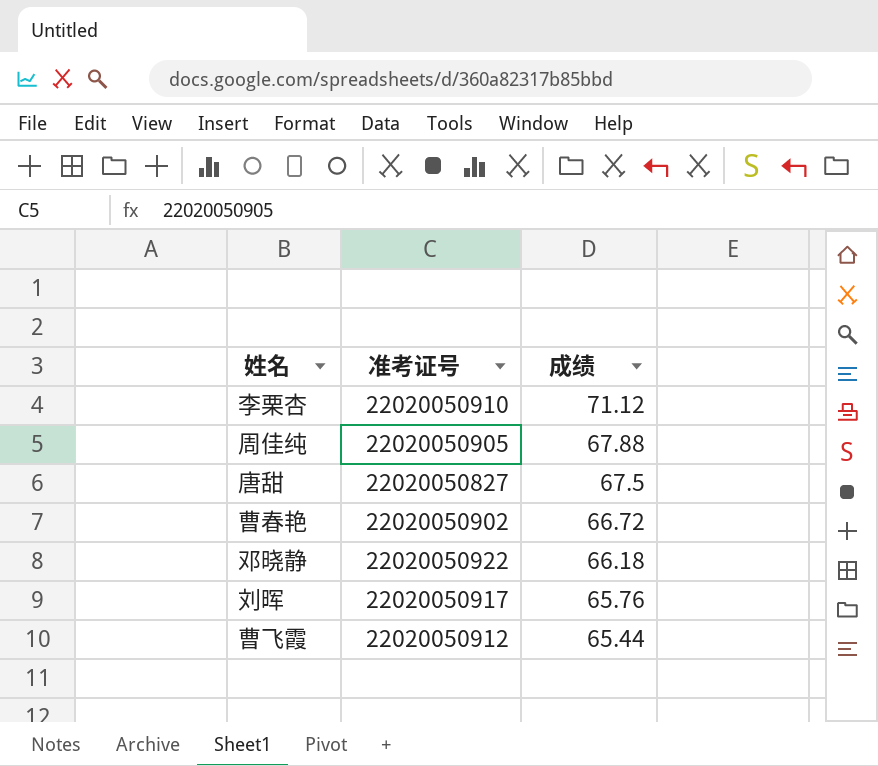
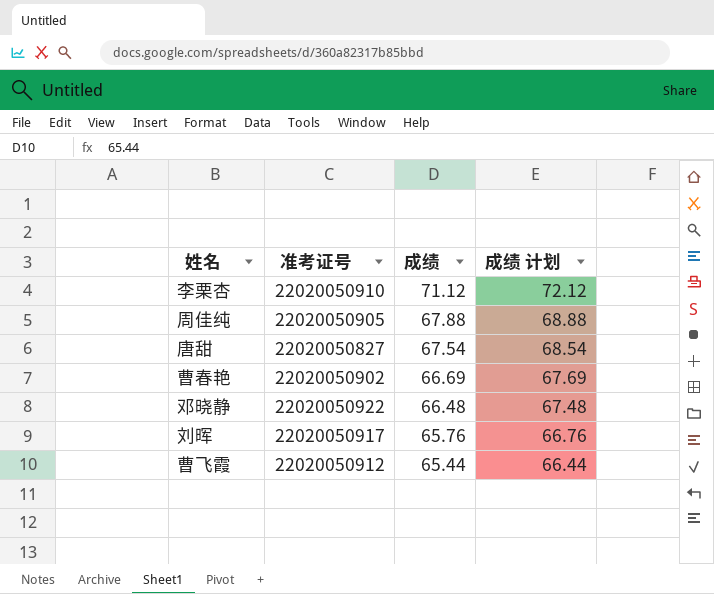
column 成绩 计划 | formula: none -> [成绩] + 1
唐甜 | 成绩: 67.5 -> 67.54
曹春艳 | 成绩: 66.72 -> 66.69
邓晓静 | 成绩: 66.18 -> 66.48

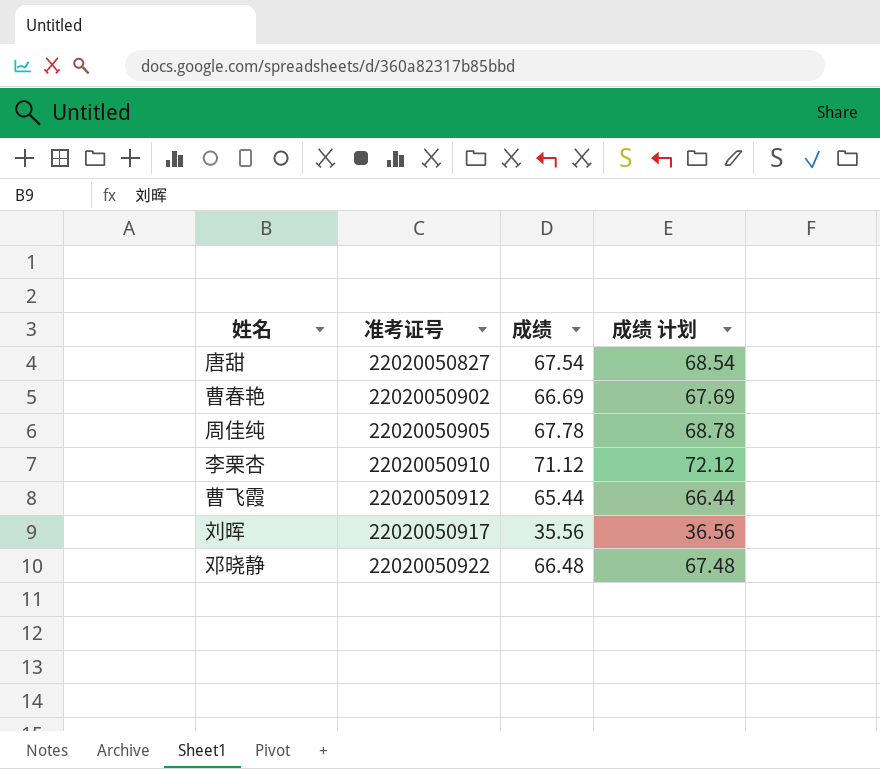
row order: 成绩 descending -> 准考证号 ascending
周佳纯 | 成绩: 67.88 -> 67.78
周佳纯 | 成绩 计划: 68.88 -> 68.78
刘晖 | 成绩: 65.76 -> 35.56
刘晖 | 成绩 计划: 66.76 -> 36.56

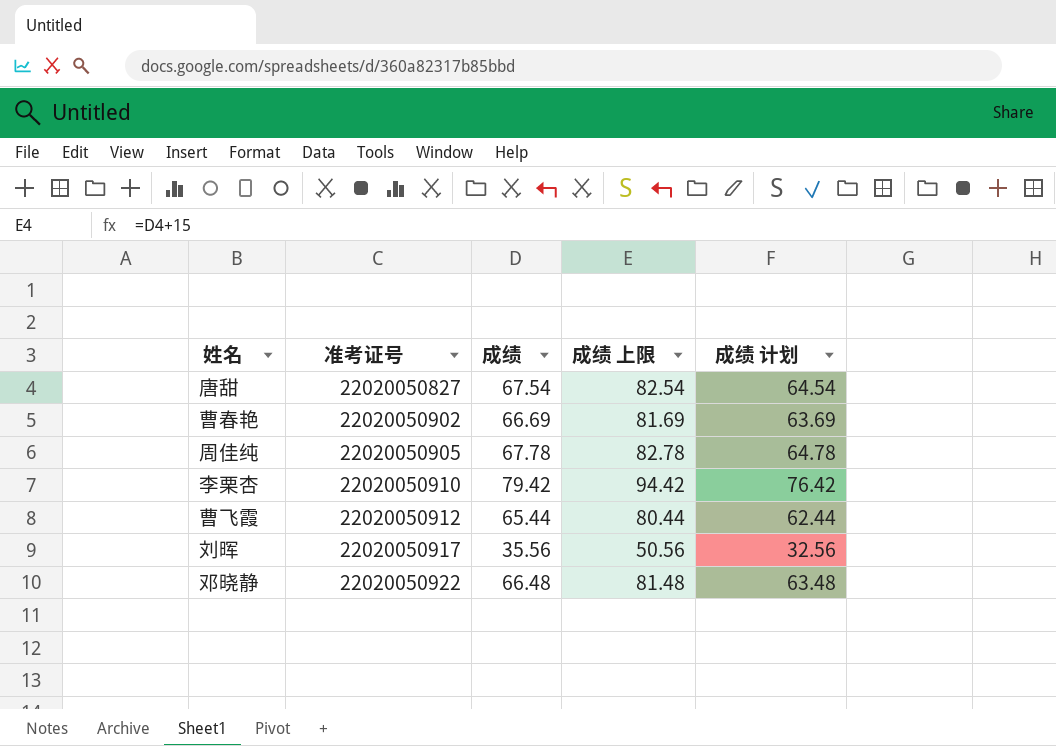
column 成绩 上限 | formula: none -> [成绩] + 15
column 成绩 计划 | formula: [成绩] + 1 -> [成绩] - 3
李栗杏 | 成绩: 71.12 -> 79.42

